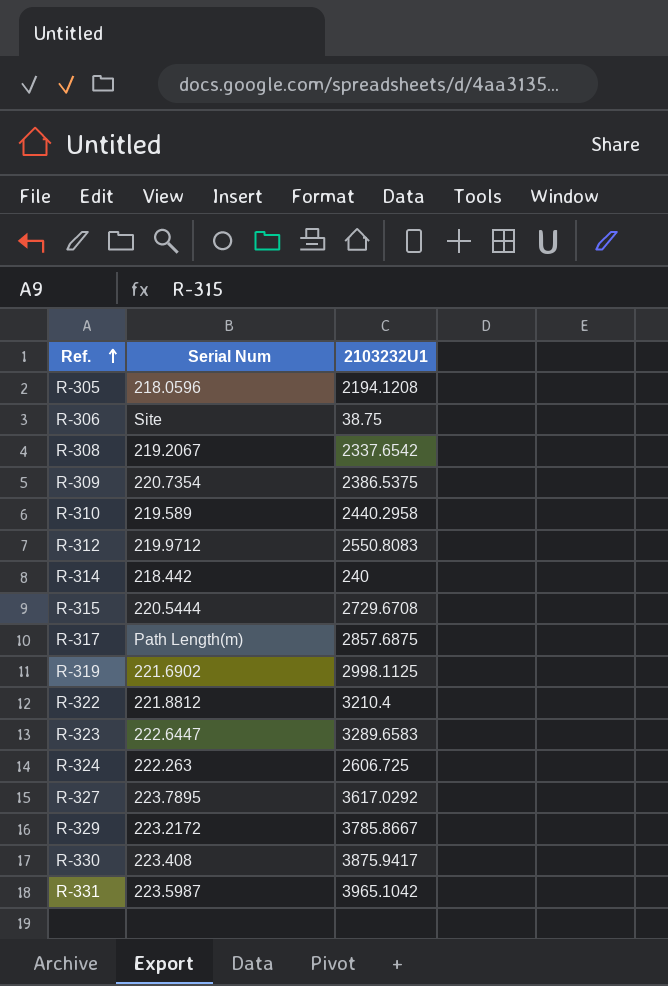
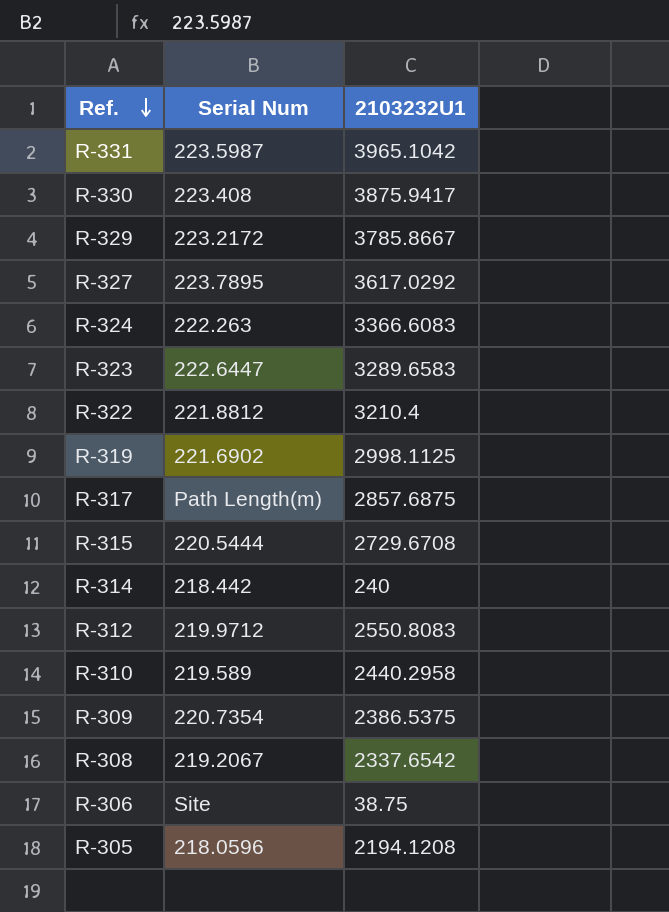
row order: Ref. ascending -> Ref. descending
R-324 | 2103232U1: 2606.725 -> 3366.6083

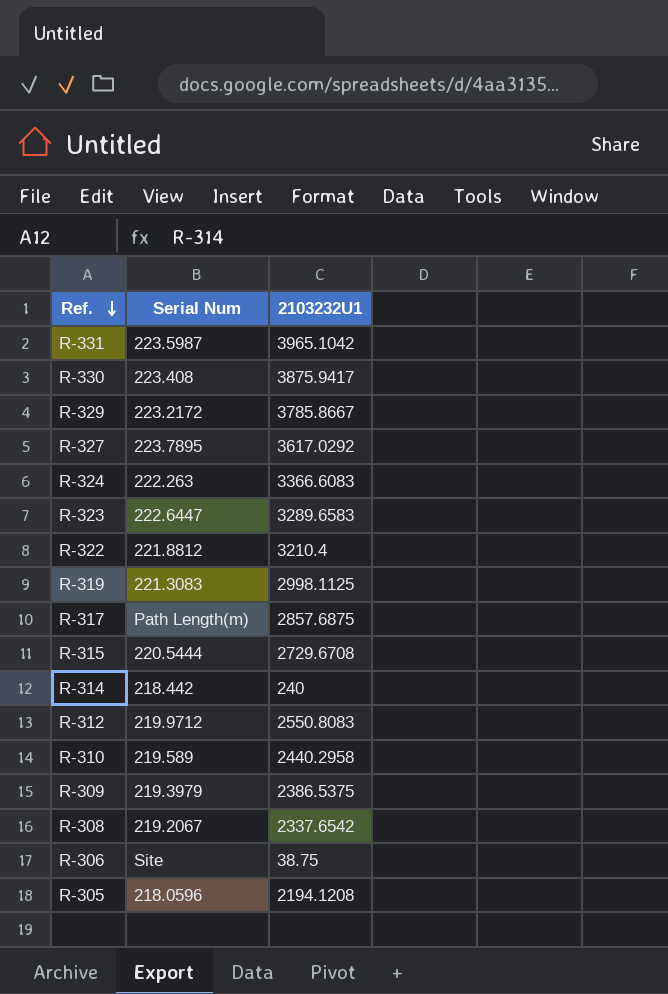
R-319 | Serial Num: 221.6902 -> 221.3083
R-309 | Serial Num: 220.7354 -> 219.3979

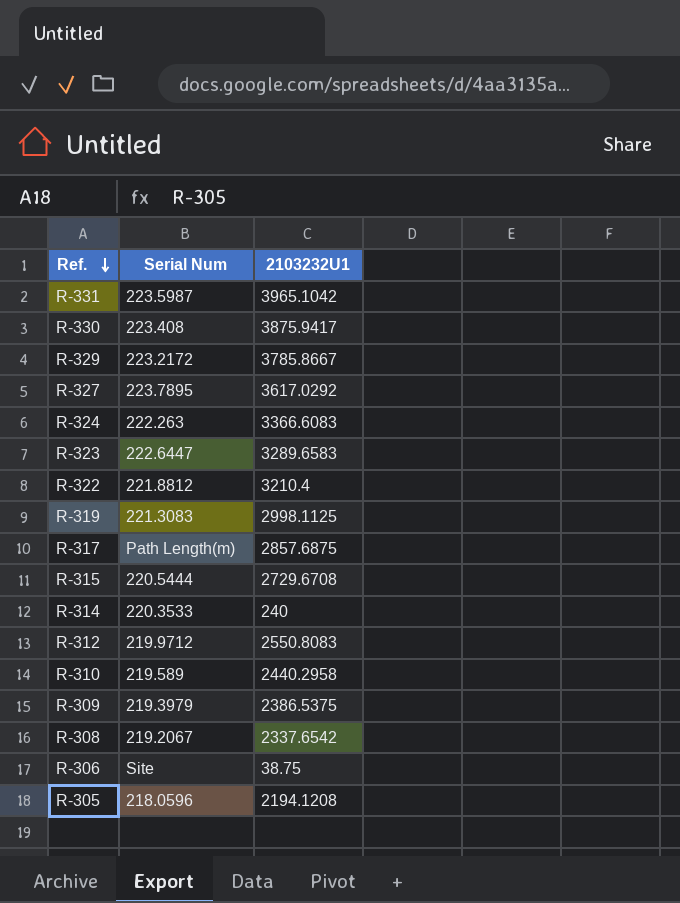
R-314 | Serial Num: 218.442 -> 220.3533

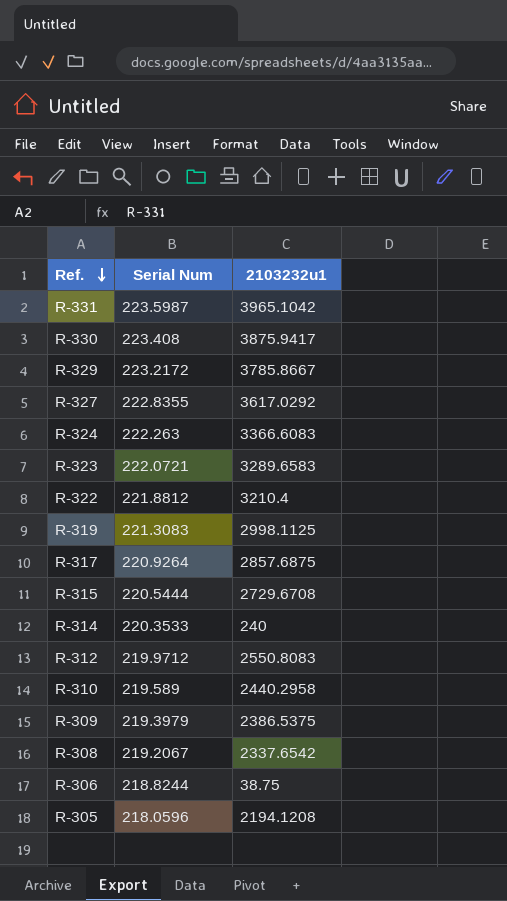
column name: 2103232U1 -> 2103232u1
R-327 | Serial Num: 223.7895 -> 222.8355
R-323 | Serial Num: 222.6447 -> 222.0721
R-317 | Serial Num: Path Length(m) -> 220.9264
R-306 | Serial Num: Site -> 218.8244

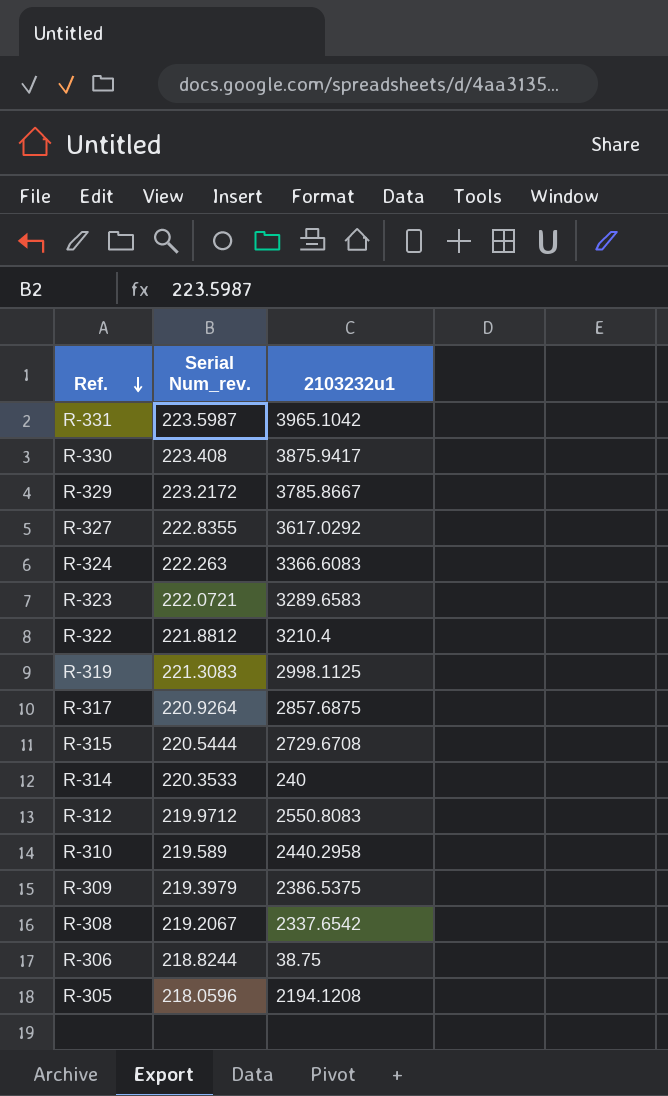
column name: Serial Num -> Serial Num_rev.

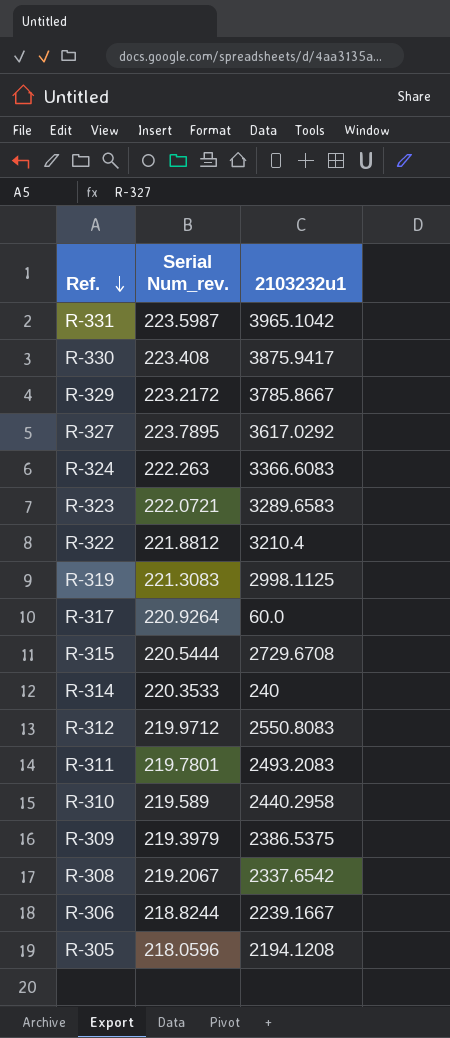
R-327 | Serial Num_rev.: 222.8355 -> 223.7895
R-317 | 2103232u1: 2857.6875 -> 60.0
row R-311: none -> 219.7801 | 2493.2083
R-306 | 2103232u1: 38.75 -> 2239.1667

